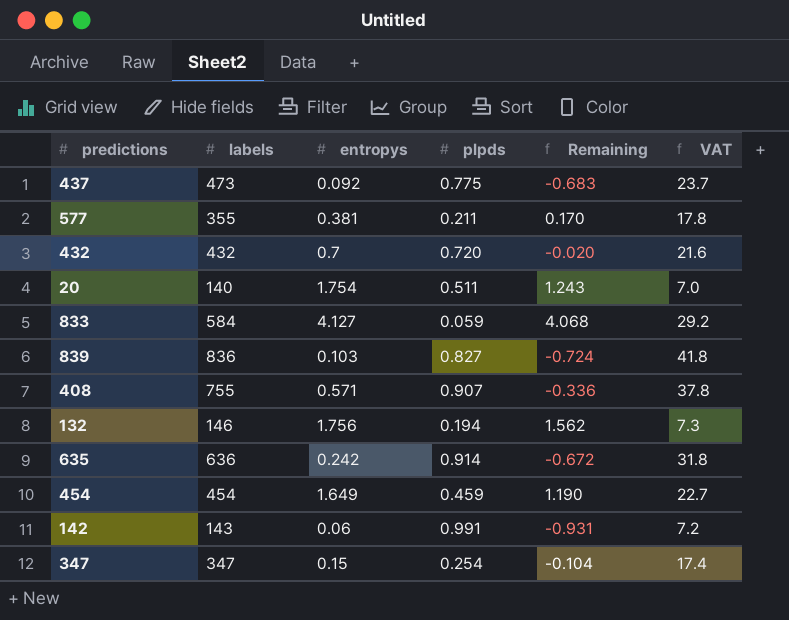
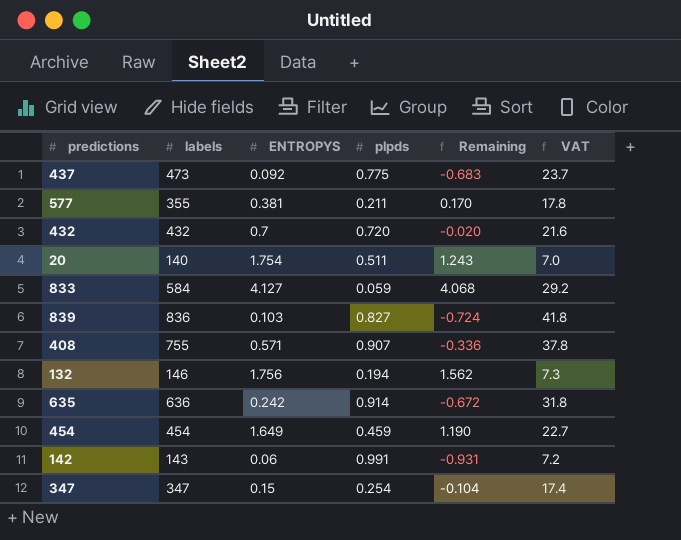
column name: entropys -> ENTROPYS

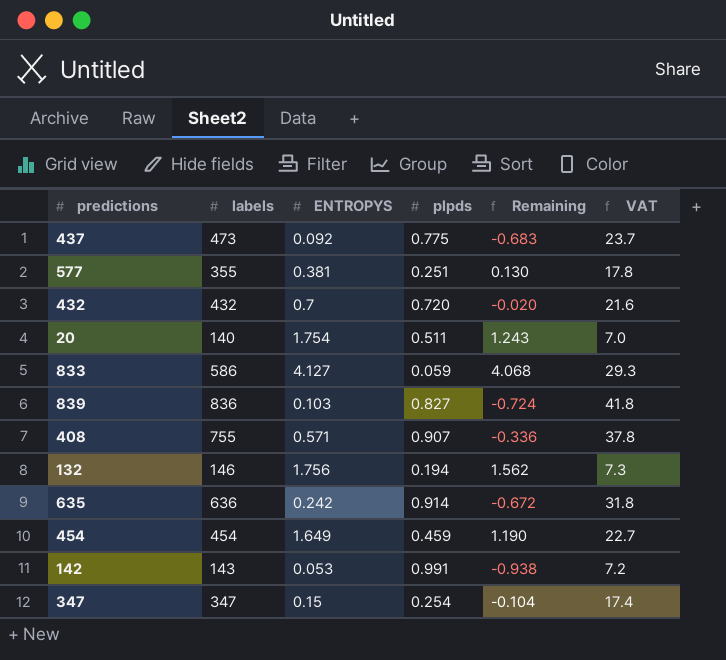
577 | plpds: 0.211 -> 0.251
577 | Remaining: 0.170 -> 0.130
833 | labels: 584 -> 586
833 | VAT: 29.2 -> 29.3
142 | ENTROPYS: 0.06 -> 0.053
142 | Remaining: -0.931 -> -0.938

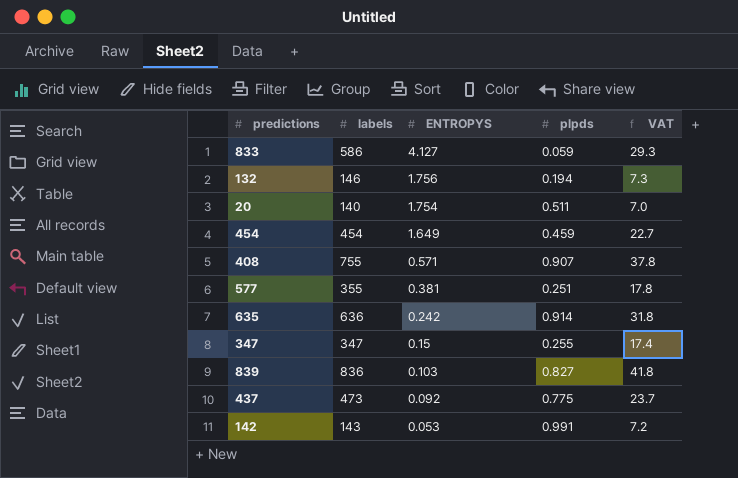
row order: none -> ENTROPYS descending
column Remaining | formula: [ENTROPYS] - [plpds] -> none
row 432: 432 | 0.7 | 0.720 | -0.020 | 21.6 -> none
347 | plpds: 0.254 -> 0.255

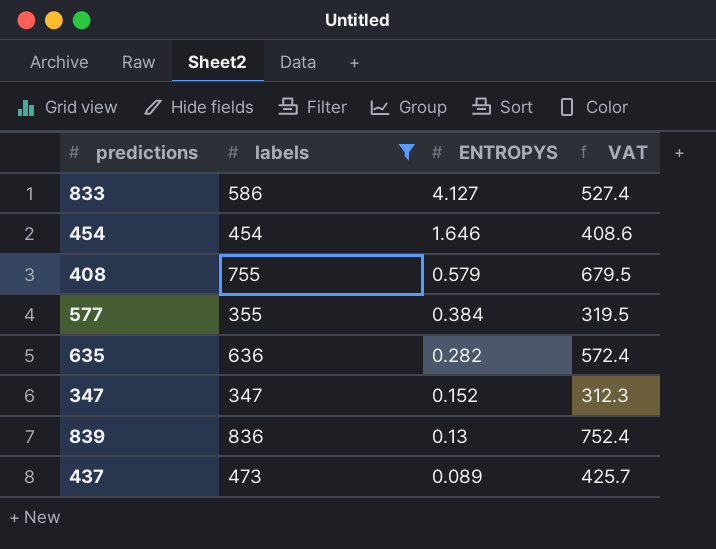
filter: none -> labels >= 347
column plpds | position: 4 -> none
column VAT | formula: [labels] * 0.05 -> [labels] * 0.9
454 | ENTROPYS: 1.649 -> 1.646
408 | ENTROPYS: 0.571 -> 0.579
577 | ENTROPYS: 0.381 -> 0.384
635 | ENTROPYS: 0.242 -> 0.282
347 | ENTROPYS: 0.15 -> 0.152
839 | ENTROPYS: 0.103 -> 0.13
437 | ENTROPYS: 0.092 -> 0.089

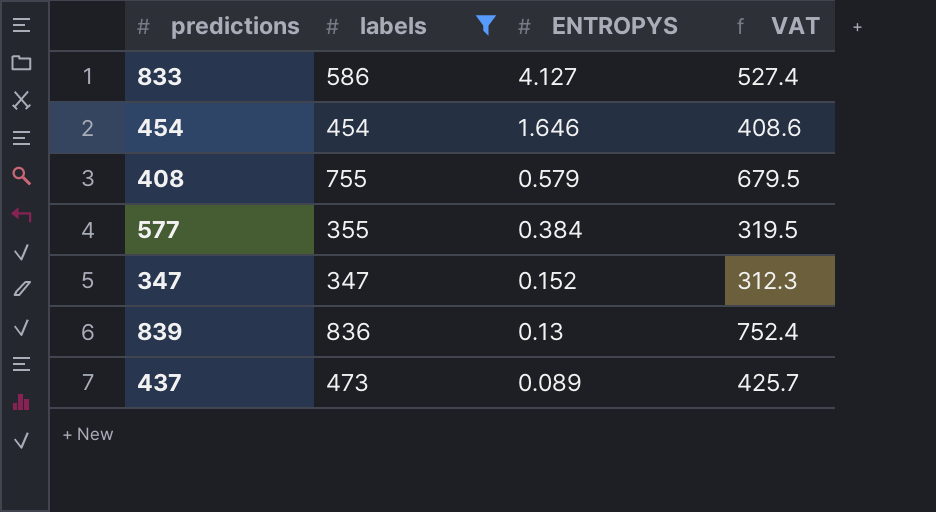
row 635: 636 | 0.282 | 572.4 -> none

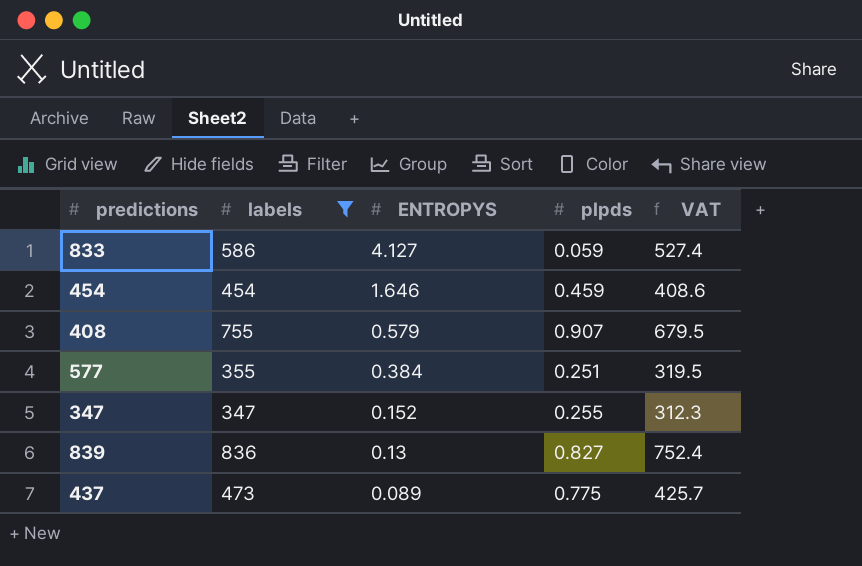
column plpds | position: none -> 4

